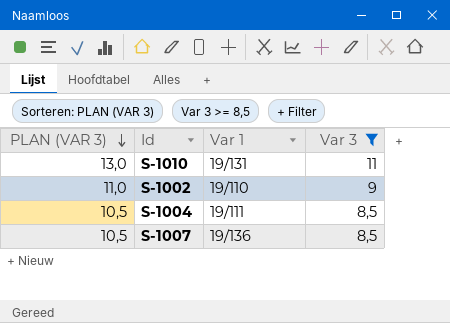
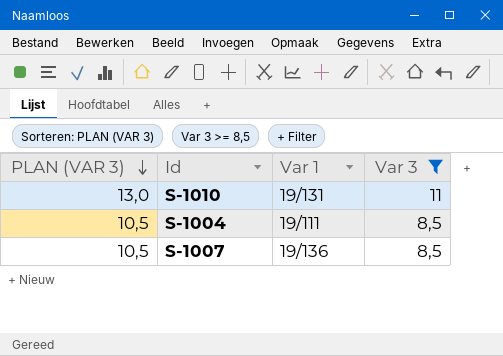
row S-1002: 11,0 | 19/110 | 9 -> none

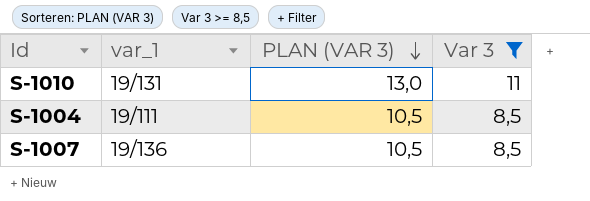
column name: Var 1 -> var_1
column PLAN (VAR 3) | position: 1 -> 3

